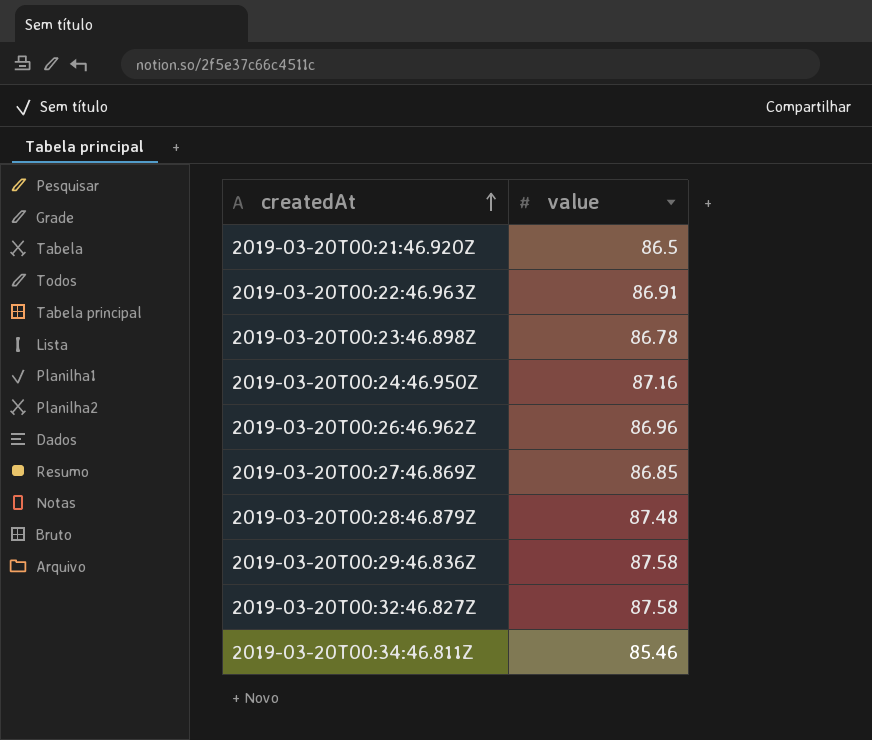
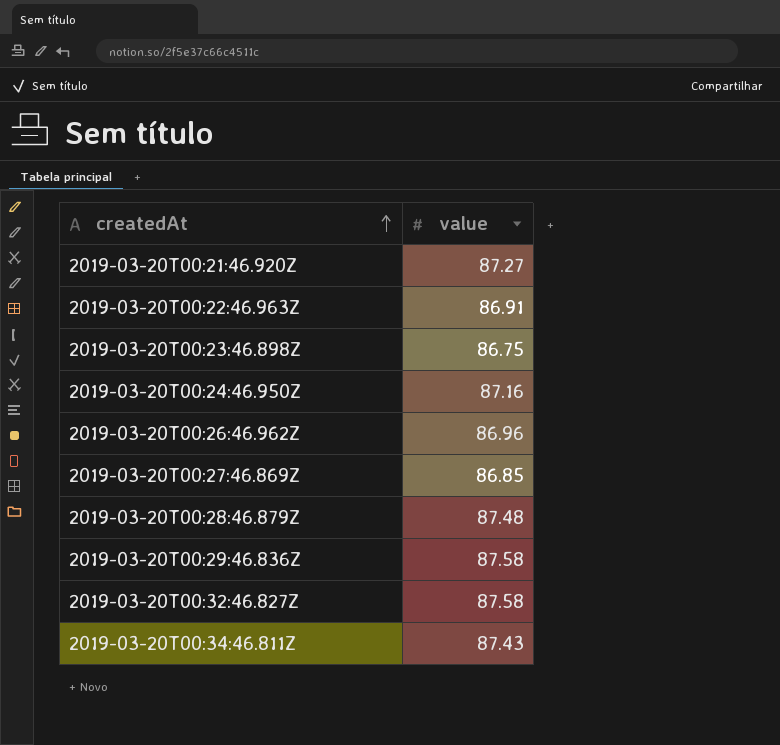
2019-03-20T00:21:46.920Z | value: 86.5 -> 87.27
2019-03-20T00:23:46.898Z | value: 86.78 -> 86.75
2019-03-20T00:34:46.811Z | value: 85.46 -> 87.43

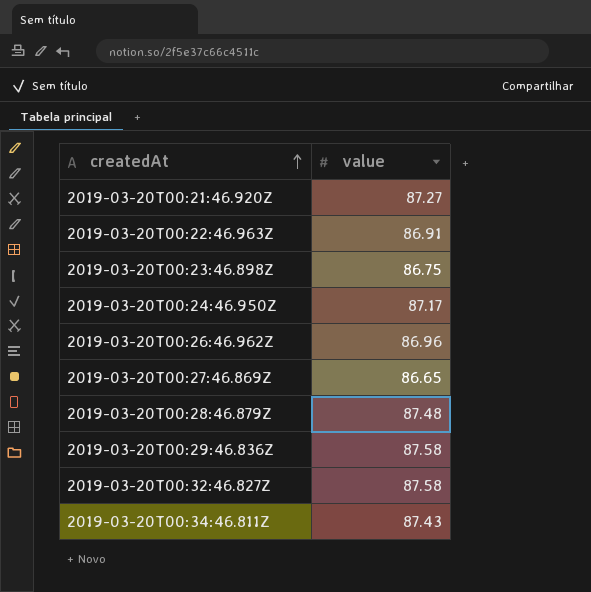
2019-03-20T00:24:46.950Z | value: 87.16 -> 87.17
2019-03-20T00:27:46.869Z | value: 86.85 -> 86.65

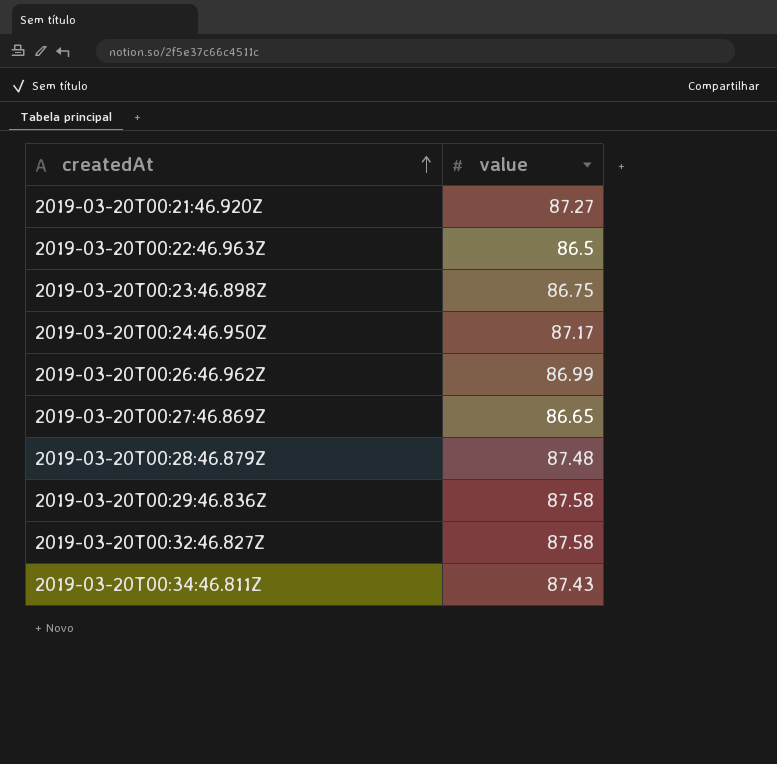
2019-03-20T00:22:46.963Z | value: 86.91 -> 86.5
2019-03-20T00:26:46.962Z | value: 86.96 -> 86.99

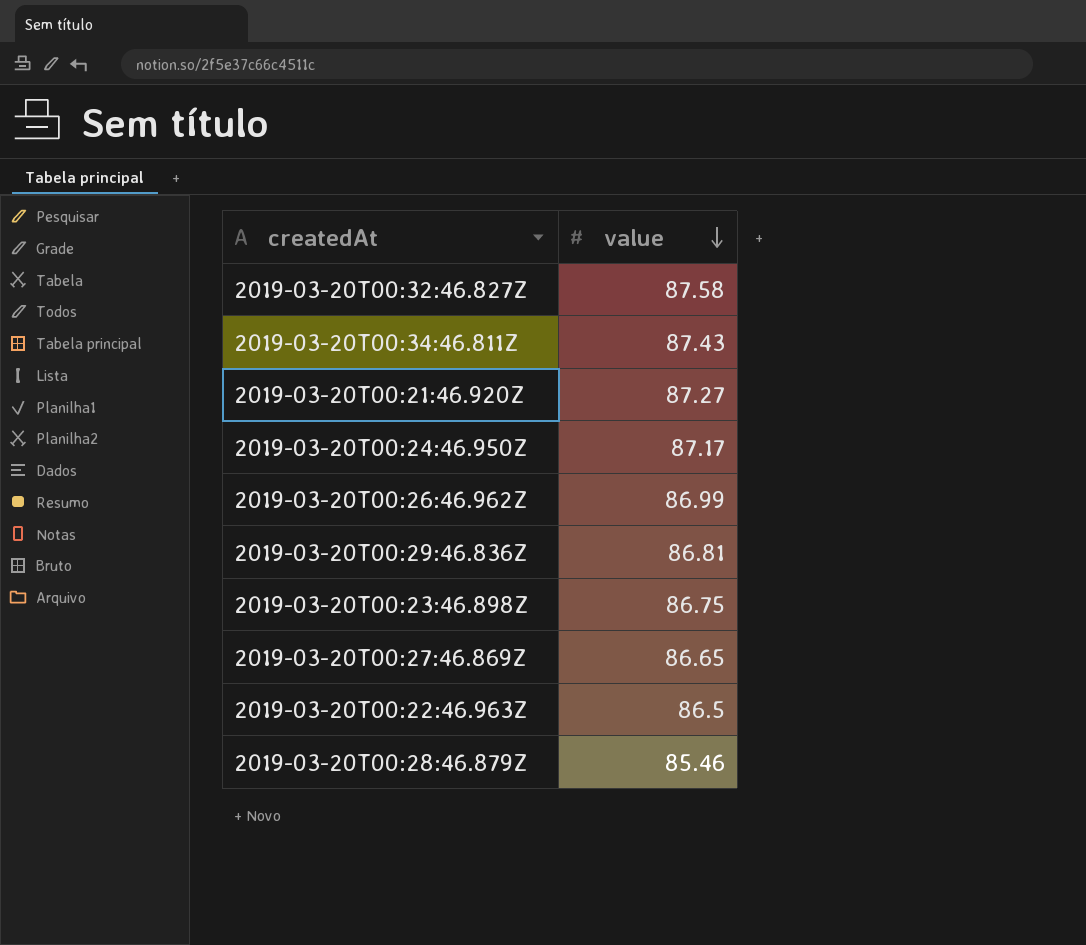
row order: createdAt ascending -> value descending
2019-03-20T00:29:46.836Z | value: 87.58 -> 86.81
2019-03-20T00:28:46.879Z | value: 87.48 -> 85.46

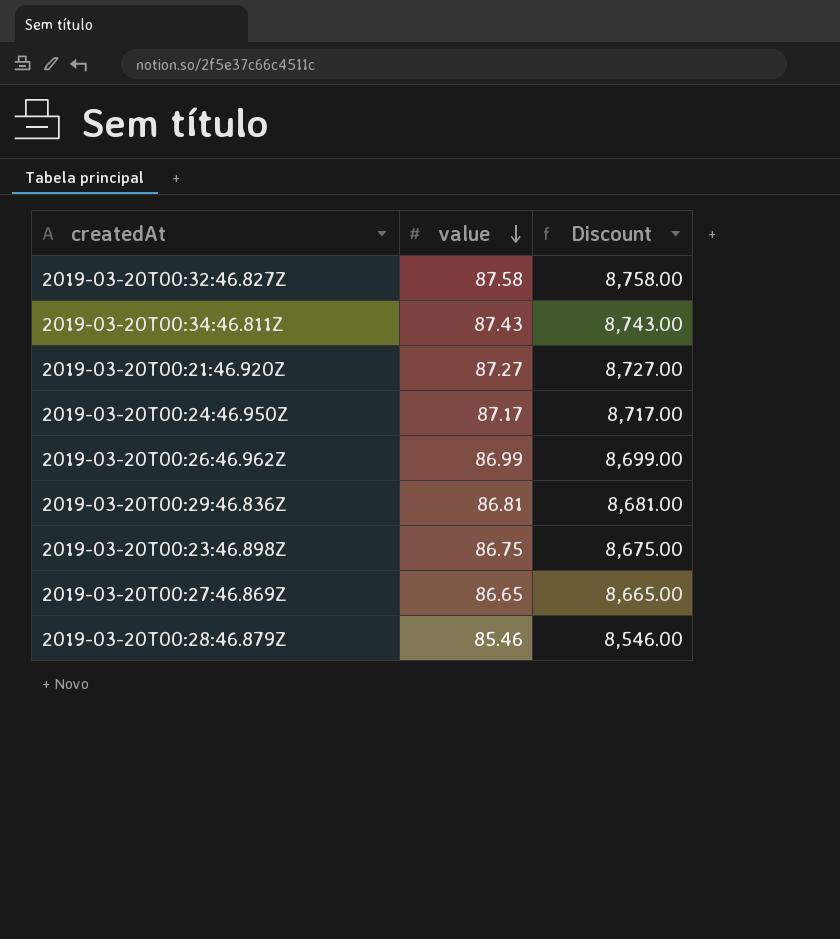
column Discount | formula: none -> [value] * 100
row 2019-03-20T00:22:46.963Z: 86.5 -> none

